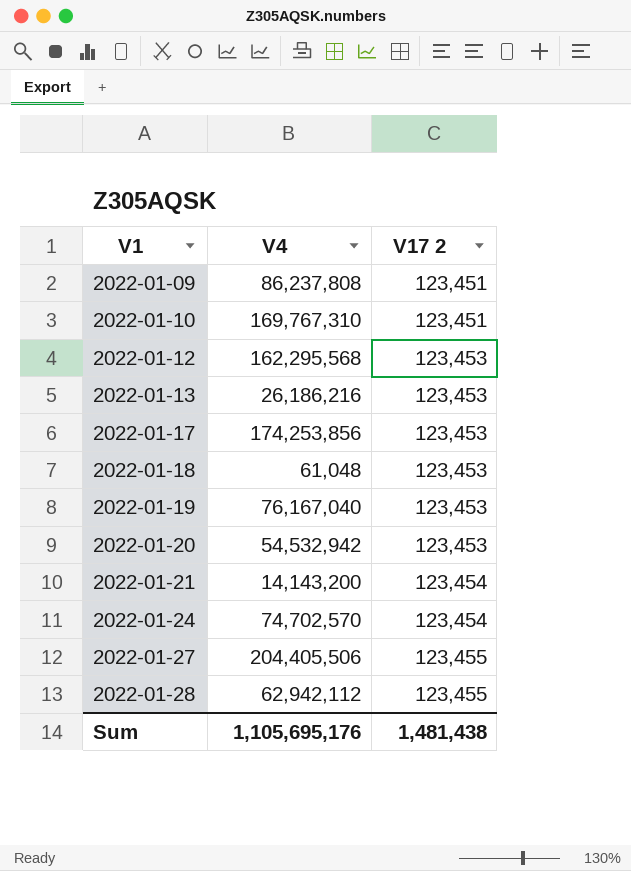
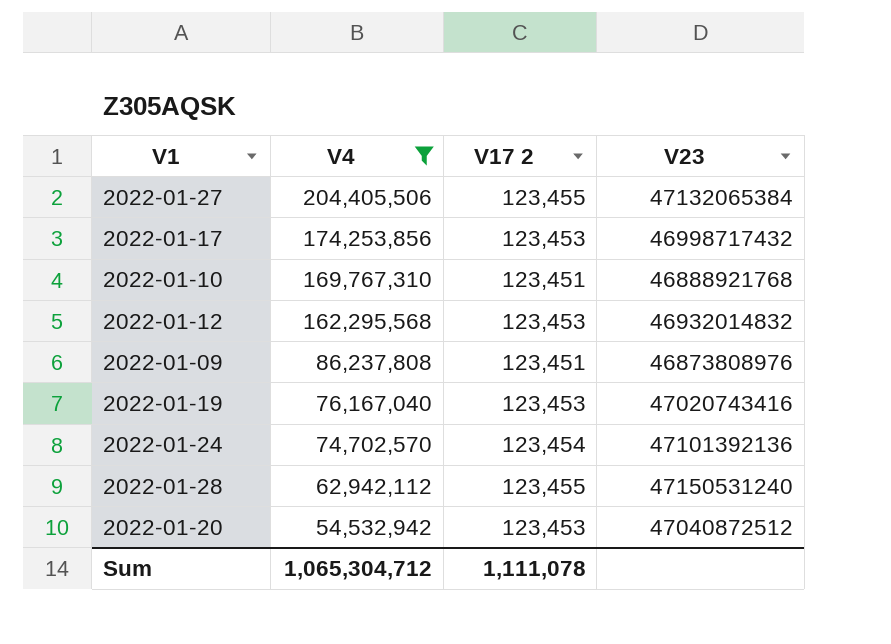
filter: none -> V4 >= 54,532,942
row order: V1 ascending -> V4 descending
column V23 | position: none -> 4
Sum | V4: 1,105,695,176 -> 1,065,304,712
Sum | V17 2: 1,481,438 -> 1,111,078

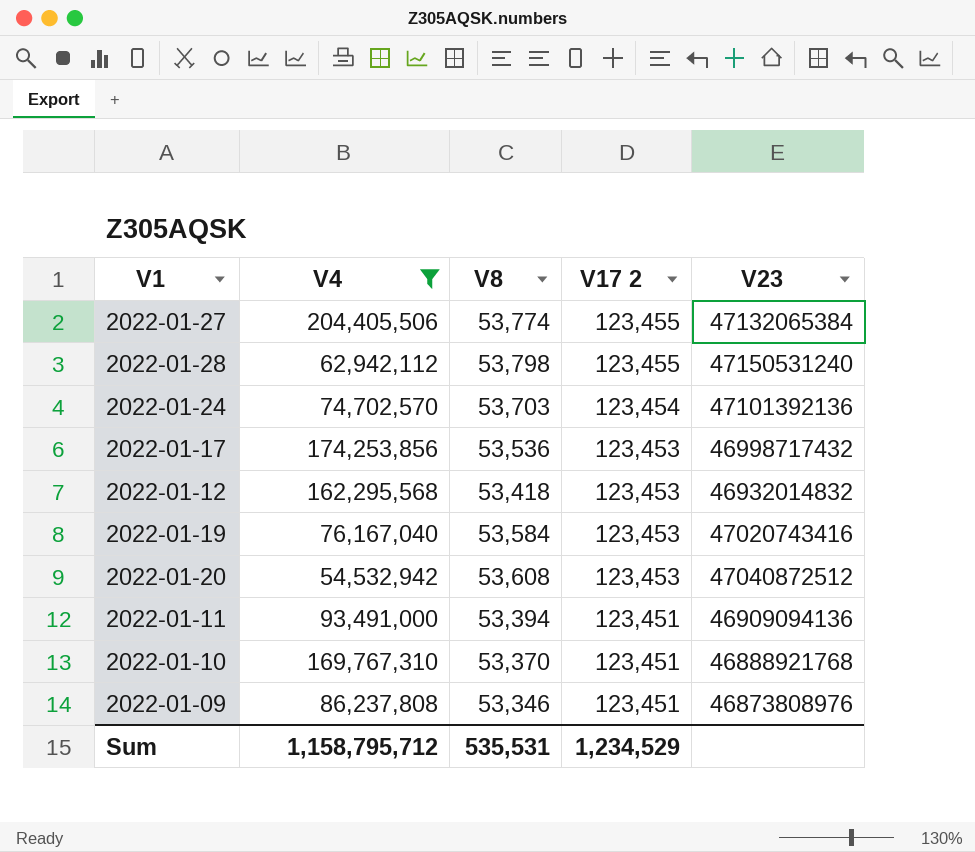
row order: V4 descending -> V17 2 descending
column V8 | position: none -> 3
row 2022-01-11: none -> 93,491,000 | 53,394 | 123,451 | 46909094136
Sum | V4: 1,065,304,712 -> 1,158,795,712
Sum | V17 2: 1,111,078 -> 1,234,529

